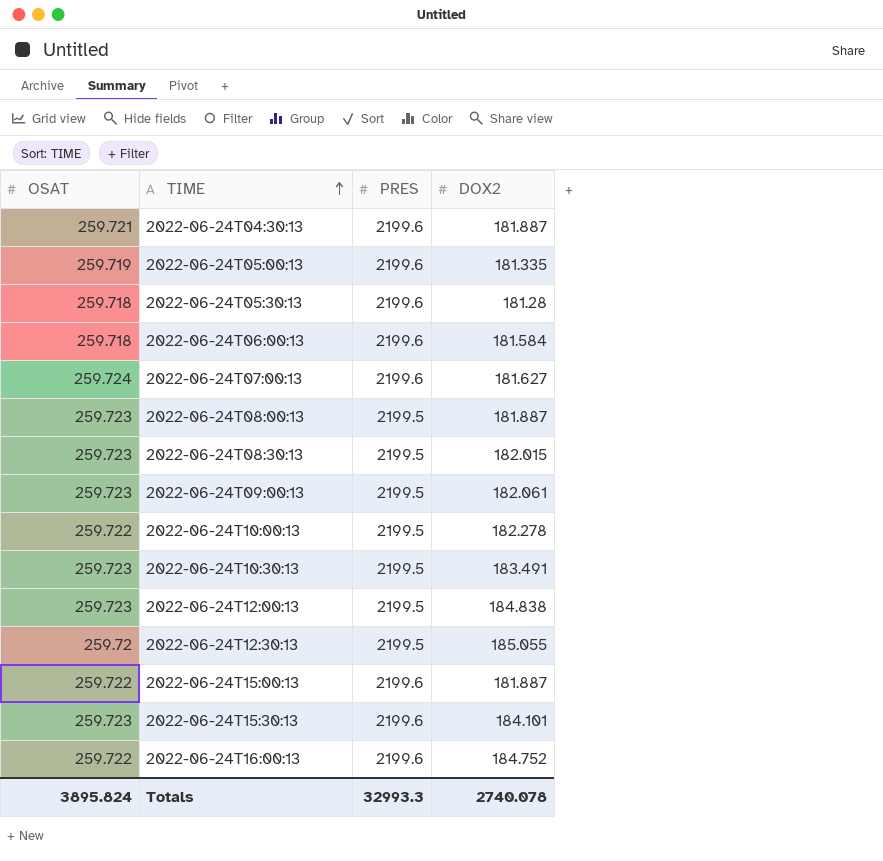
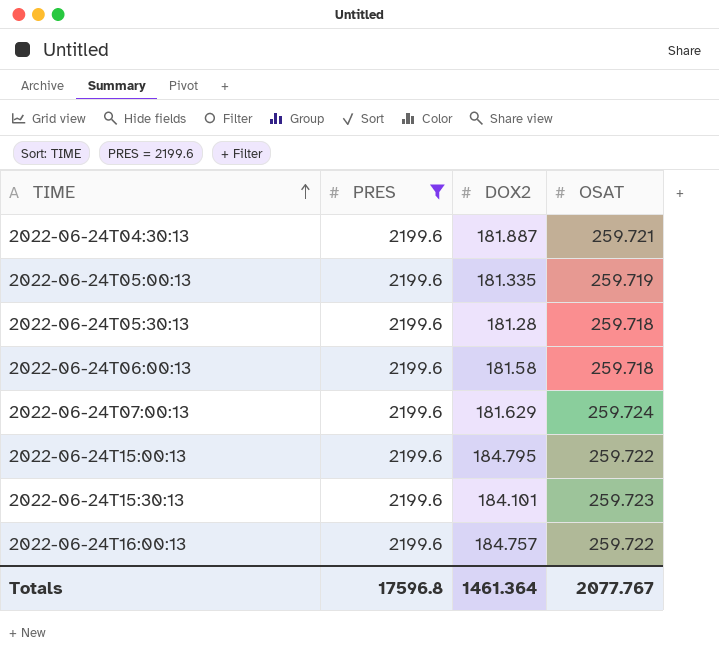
filter: none -> PRES = 2199.6
column OSAT | position: 1 -> 4
2022-06-24T06:00:13 | DOX2: 181.584 -> 181.58
2022-06-24T07:00:13 | DOX2: 181.627 -> 181.629
2022-06-24T15:00:13 | DOX2: 181.887 -> 184.795
2022-06-24T16:00:13 | DOX2: 184.752 -> 184.757
Totals | PRES: 32993.3 -> 17596.8
Totals | DOX2: 2740.078 -> 1461.364
Totals | OSAT: 3895.824 -> 2077.767

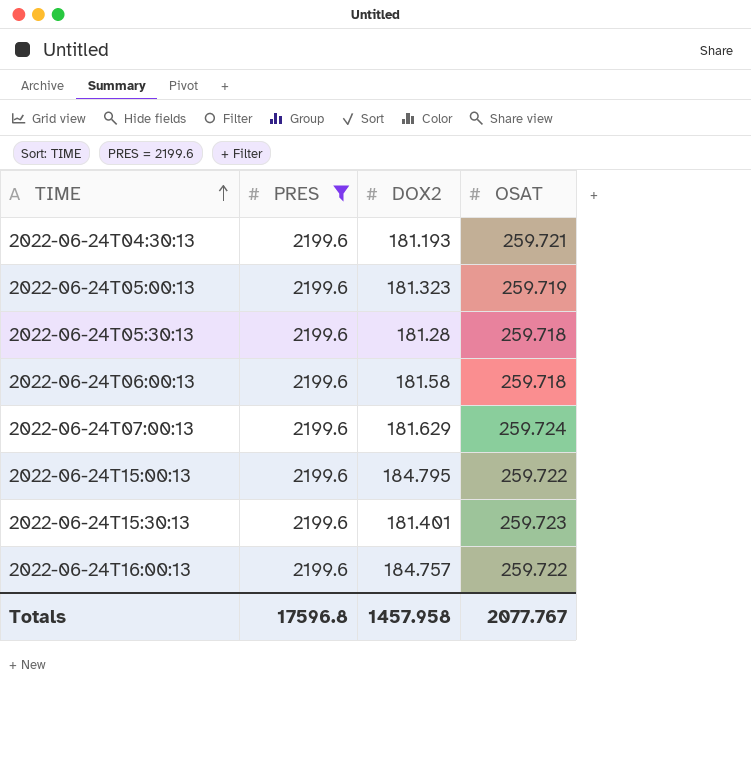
2022-06-24T04:30:13 | DOX2: 181.887 -> 181.193
2022-06-24T05:00:13 | DOX2: 181.335 -> 181.323
2022-06-24T15:30:13 | DOX2: 184.101 -> 181.401
Totals | DOX2: 1461.364 -> 1457.958

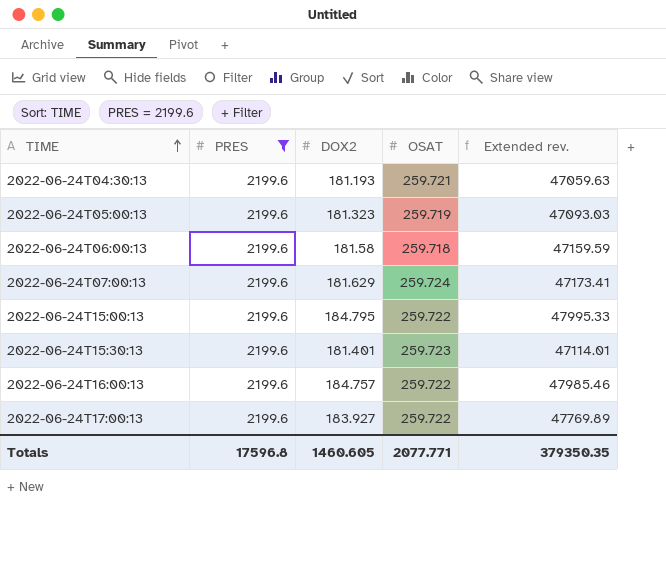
column Extended rev. | formula: none -> [DOX2] * [OSAT]
row 2022-06-24T05:30:13: 2199.6 | 181.28 | 259.718 -> none
row 2022-06-24T17:00:13: none -> 2199.6 | 183.927 | 259.722 | 47769.89
Totals | DOX2: 1457.958 -> 1460.605
Totals | OSAT: 2077.767 -> 2077.771

